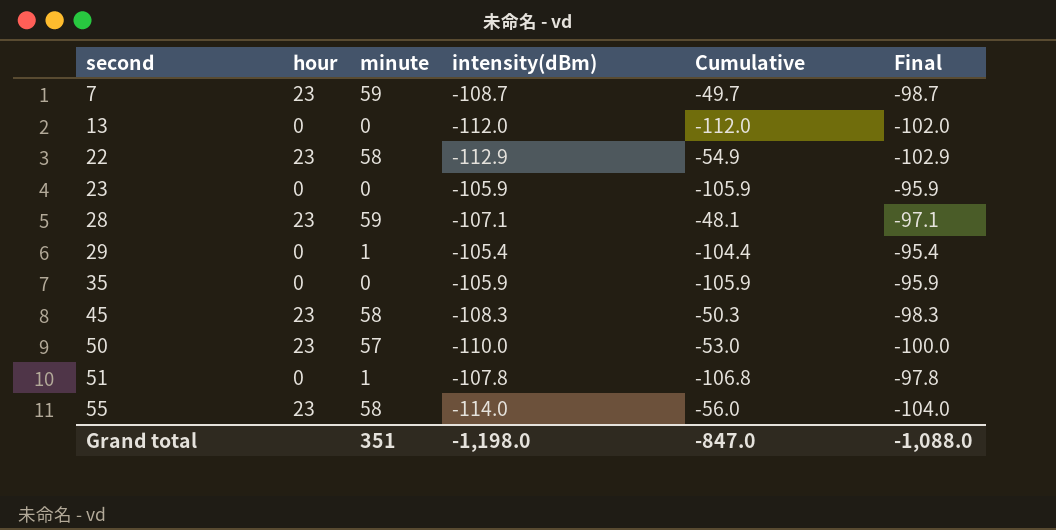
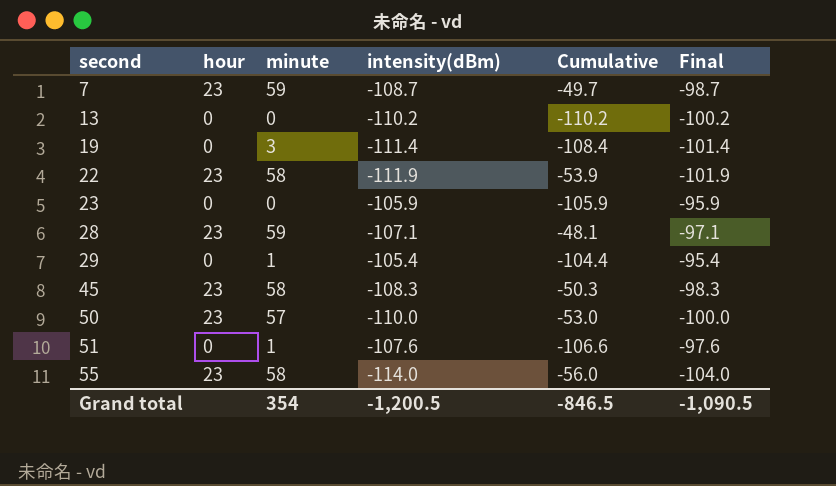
row 35: 0 | 0 | -105.9 | -105.9 | -95.9 -> none
13 | intensity(dBm): -112.0 -> -110.2
13 | Cumulative: -112.0 -> -110.2
13 | Final: -102.0 -> -100.2
row 19: none -> 0 | 3 | -111.4 | -108.4 | -101.4
22 | intensity(dBm): -112.9 -> -111.9
22 | Cumulative: -54.9 -> -53.9
22 | Final: -102.9 -> -101.9
51 | intensity(dBm): -107.8 -> -107.6
51 | Cumulative: -106.8 -> -106.6
51 | Final: -97.8 -> -97.6
Grand total | minute: 351 -> 354
Grand total | intensity(dBm): -1,198.0 -> -1,200.5
Grand total | Cumulative: -847.0 -> -846.5
Grand total | Final: -1,088.0 -> -1,090.5

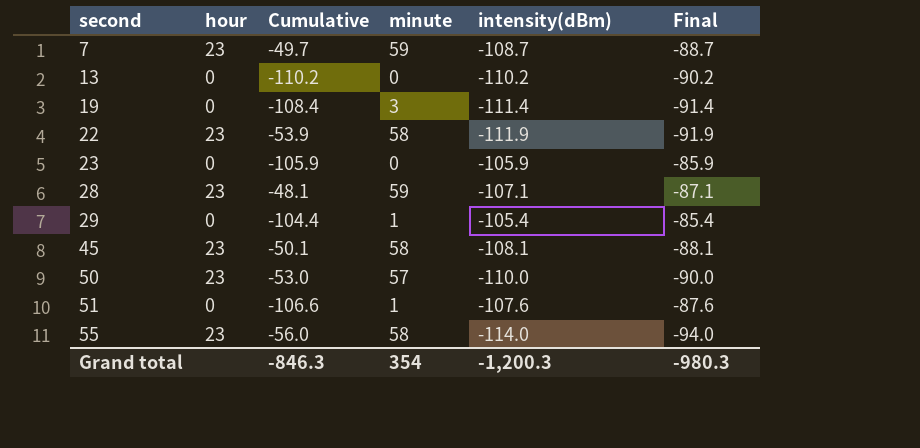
column Cumulative | position: 5 -> 3
column Final | formula: [intensity(dBm)] + 10 -> [intensity(dBm)] + 20
45 | Cumulative: -50.3 -> -50.1
45 | intensity(dBm): -108.3 -> -108.1
Grand total | Cumulative: -846.5 -> -846.3
Grand total | intensity(dBm): -1,200.5 -> -1,200.3
Grand total | Final: -1,090.5 -> -980.3

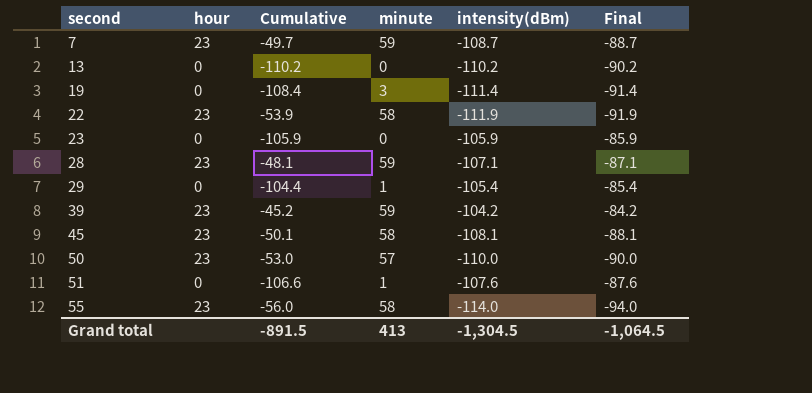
row 39: none -> 23 | -45.2 | 59 | -104.2 | -84.2
Grand total | Cumulative: -846.3 -> -891.5
Grand total | minute: 354 -> 413
Grand total | intensity(dBm): -1,200.3 -> -1,304.5
Grand total | Final: -980.3 -> -1,064.5

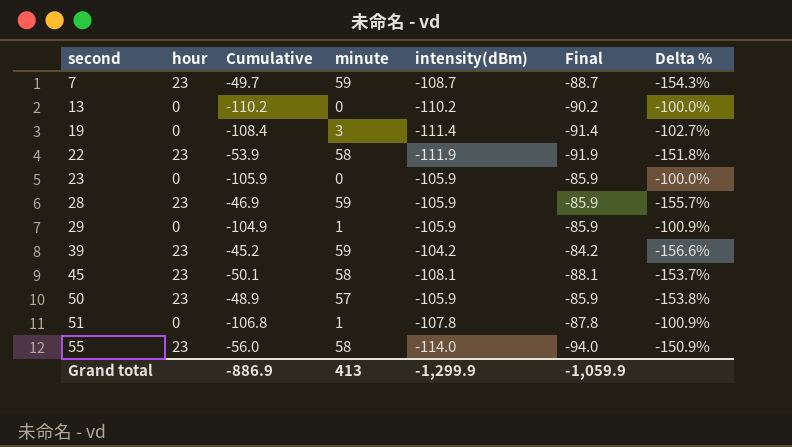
column Delta % | formula: none -> ([minute] - [intensity(dBm)]) / [intensity(dBm)]
28 | Cumulative: -48.1 -> -46.9
28 | intensity(dBm): -107.1 -> -105.9
28 | Final: -87.1 -> -85.9
29 | Cumulative: -104.4 -> -104.9
29 | intensity(dBm): -105.4 -> -105.9
29 | Final: -85.4 -> -85.9
50 | Cumulative: -53.0 -> -48.9
50 | intensity(dBm): -110.0 -> -105.9
50 | Final: -90.0 -> -85.9
51 | Cumulative: -106.6 -> -106.8
51 | intensity(dBm): -107.6 -> -107.8
51 | Final: -87.6 -> -87.8
Grand total | Cumulative: -891.5 -> -886.9
Grand total | intensity(dBm): -1,304.5 -> -1,299.9
Grand total | Final: -1,064.5 -> -1,059.9

